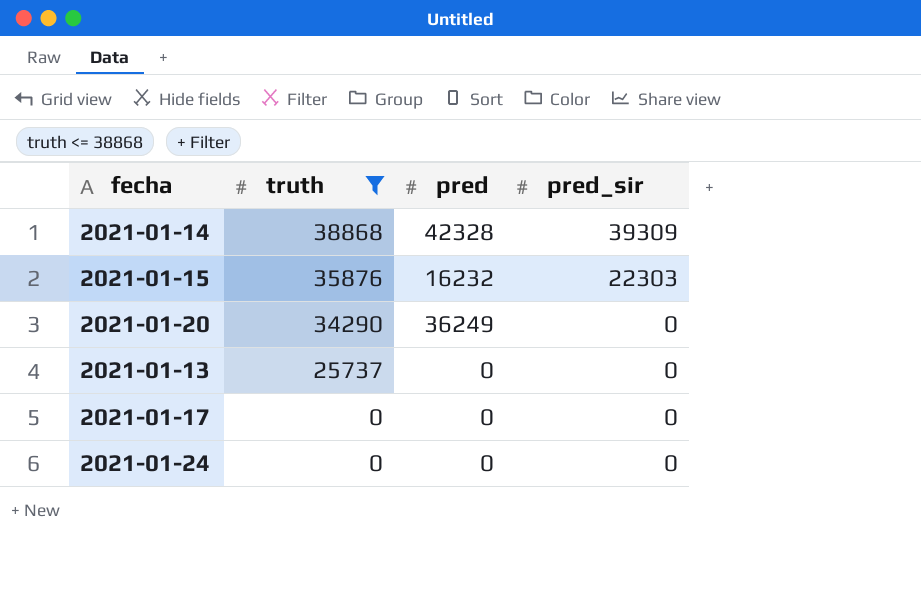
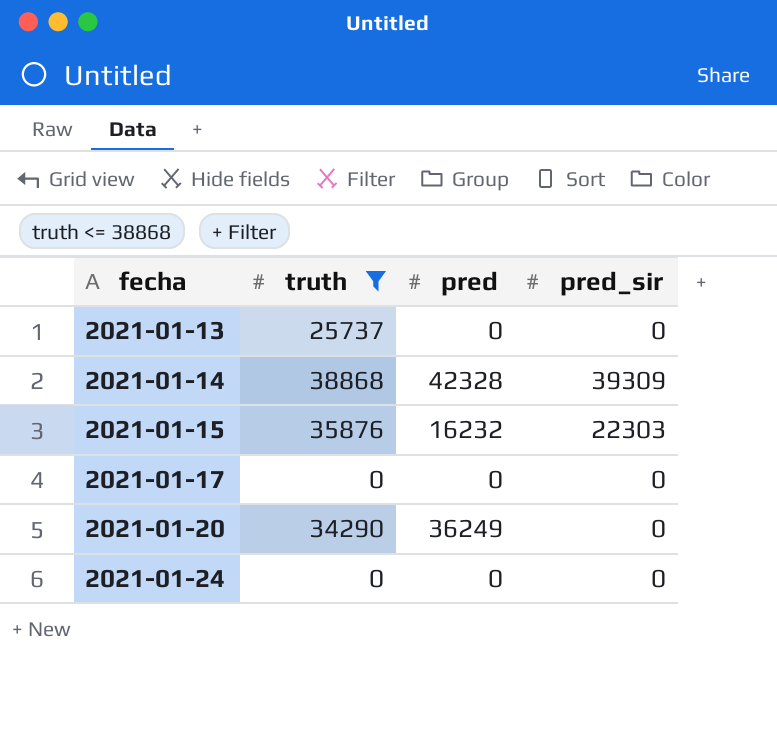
row order: truth descending -> fecha ascending

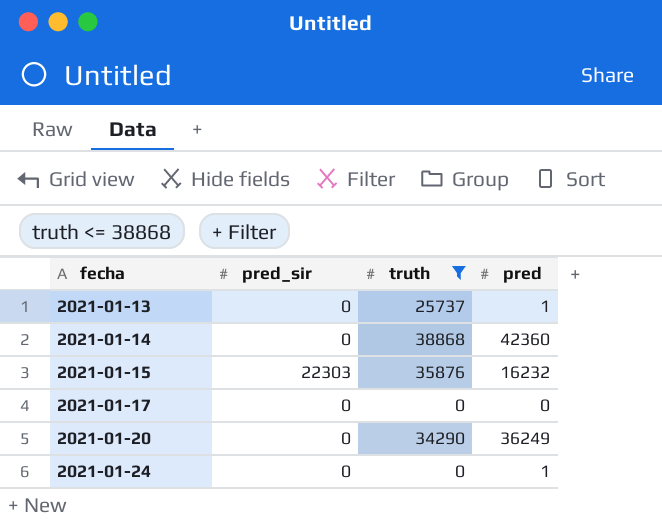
column pred_sir | position: 4 -> 2
2021-01-13 | pred: 0 -> 1
2021-01-14 | pred_sir: 39309 -> 0
2021-01-14 | pred: 42328 -> 42360
2021-01-24 | pred: 0 -> 1

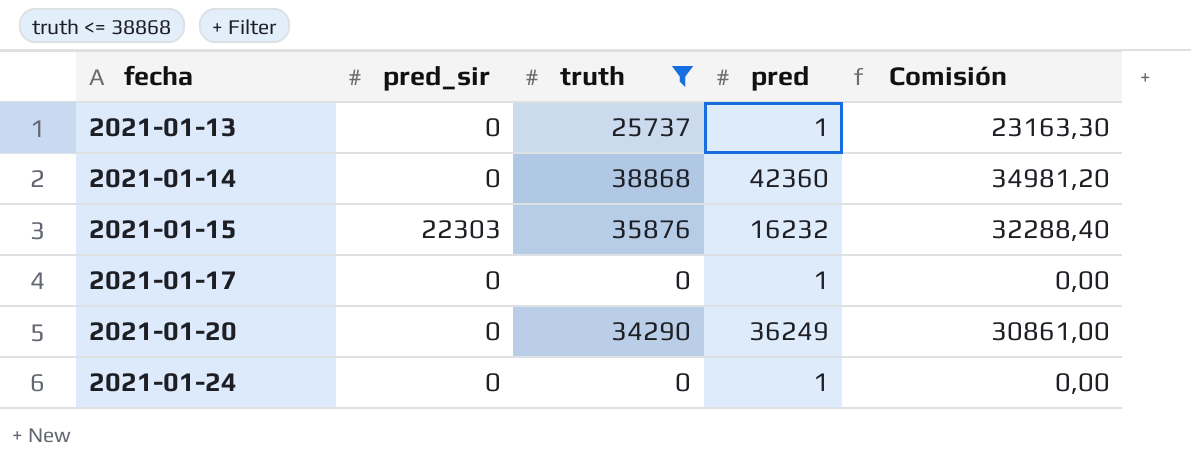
column Comisión | formula: none -> [truth] * 0,9
2021-01-17 | pred: 0 -> 1

